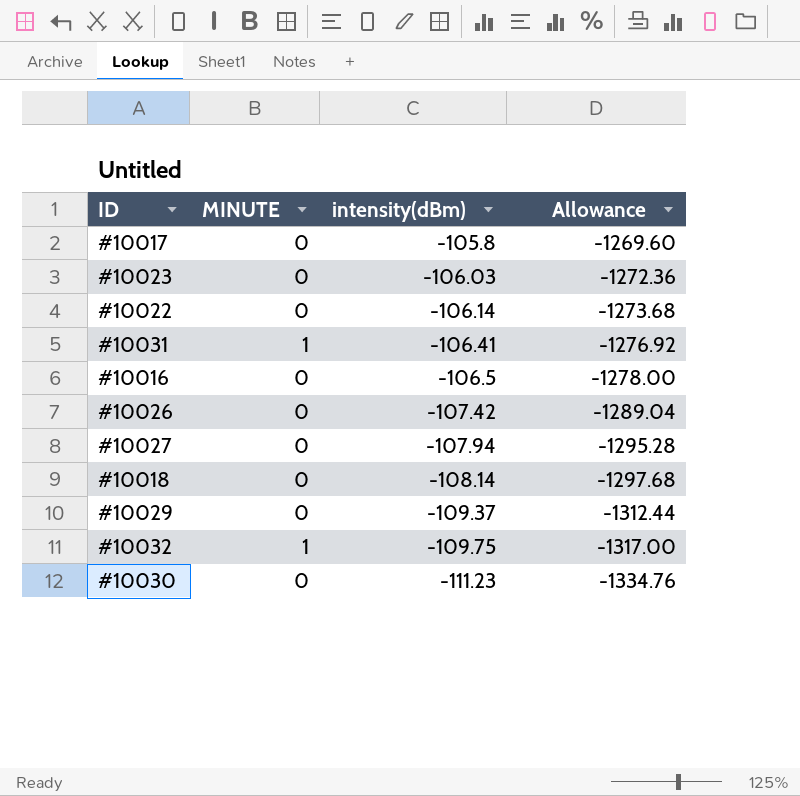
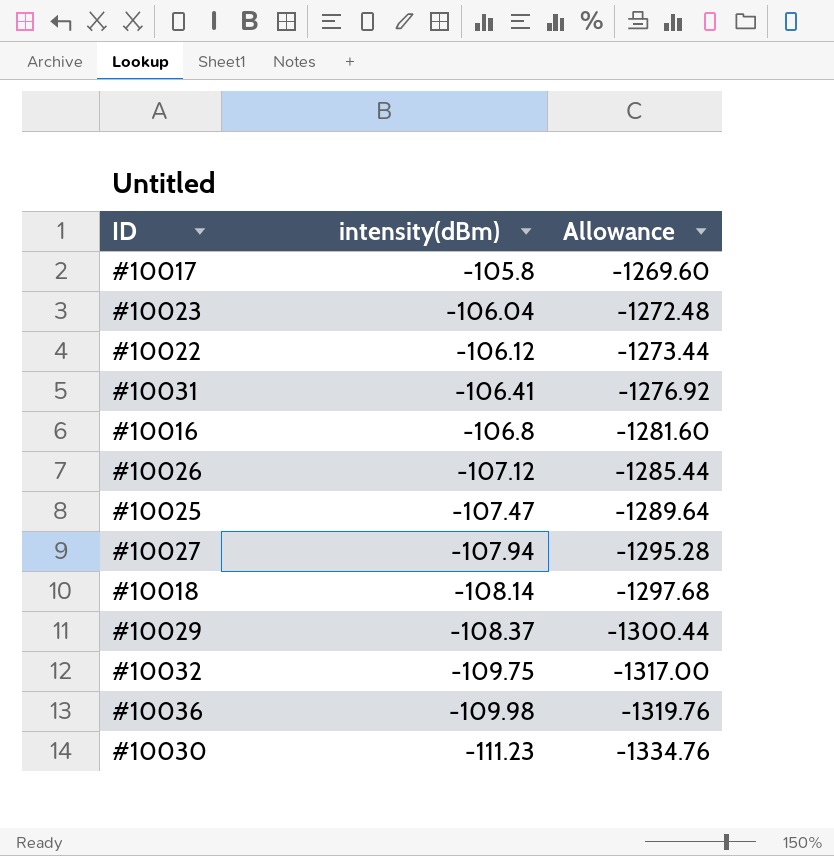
column MINUTE | position: 2 -> none
#10023 | intensity(dBm): -106.03 -> -106.04
#10023 | Allowance: -1272.36 -> -1272.48
#10022 | intensity(dBm): -106.14 -> -106.12
#10022 | Allowance: -1273.68 -> -1273.44
#10016 | intensity(dBm): -106.5 -> -106.8
#10016 | Allowance: -1278.00 -> -1281.60
#10026 | intensity(dBm): -107.42 -> -107.12
#10026 | Allowance: -1289.04 -> -1285.44
row #10025: none -> -107.47 | -1289.64
#10029 | intensity(dBm): -109.37 -> -108.37
#10029 | Allowance: -1312.44 -> -1300.44
row #10036: none -> -109.98 | -1319.76

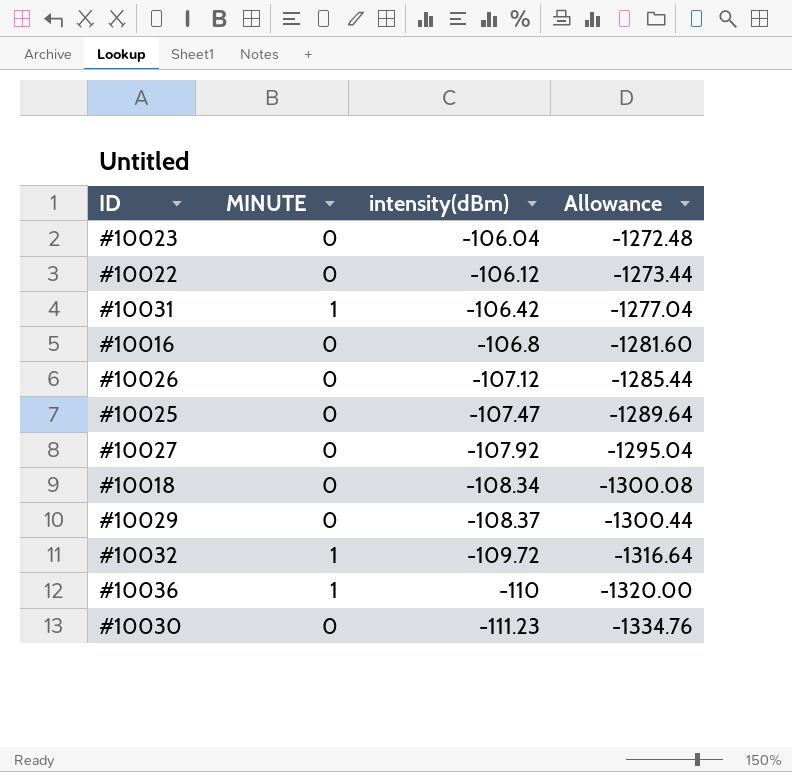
column MINUTE | position: none -> 2
row #10017: -105.8 | -1269.60 -> none
#10031 | intensity(dBm): -106.41 -> -106.42
#10031 | Allowance: -1276.92 -> -1277.04
#10027 | intensity(dBm): -107.94 -> -107.92
#10027 | Allowance: -1295.28 -> -1295.04
#10018 | intensity(dBm): -108.14 -> -108.34
#10018 | Allowance: -1297.68 -> -1300.08
#10032 | intensity(dBm): -109.75 -> -109.72
#10032 | Allowance: -1317.00 -> -1316.64
#10036 | intensity(dBm): -109.98 -> -110
#10036 | Allowance: -1319.76 -> -1320.00

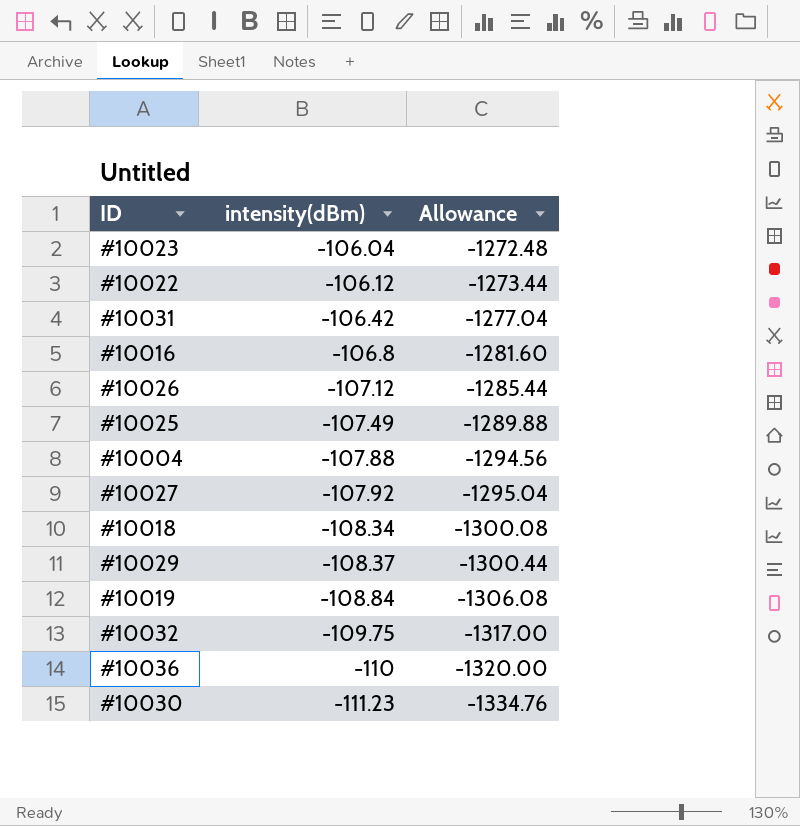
column MINUTE | position: 2 -> none
#10025 | intensity(dBm): -107.47 -> -107.49
#10025 | Allowance: -1289.64 -> -1289.88
row #10004: none -> -107.88 | -1294.56
row #10019: none -> -108.84 | -1306.08
#10032 | intensity(dBm): -109.72 -> -109.75
#10032 | Allowance: -1316.64 -> -1317.00

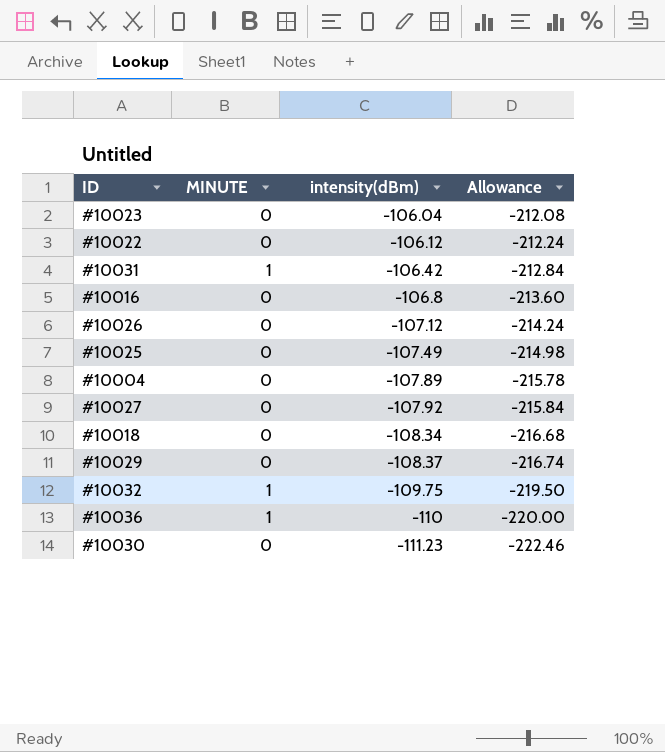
column MINUTE | position: none -> 2
column Allowance | formula: [intensity(dBm)] * 12 -> [intensity(dBm)] * 2
row #10019: -108.84 | -1306.08 -> none
#10004 | intensity(dBm): -107.88 -> -107.89

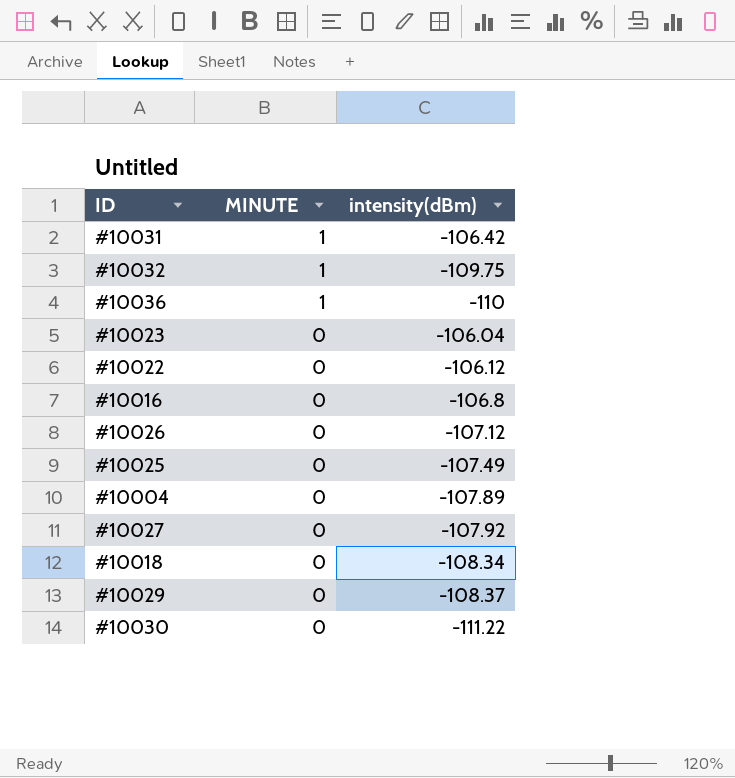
row order: intensity(dBm) descending -> MINUTE descending
column Allowance | formula: [intensity(dBm)] * 2 -> none
#10030 | intensity(dBm): -111.23 -> -111.22

